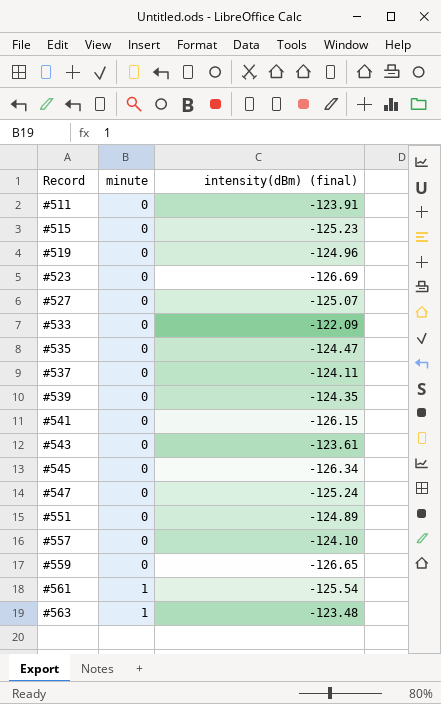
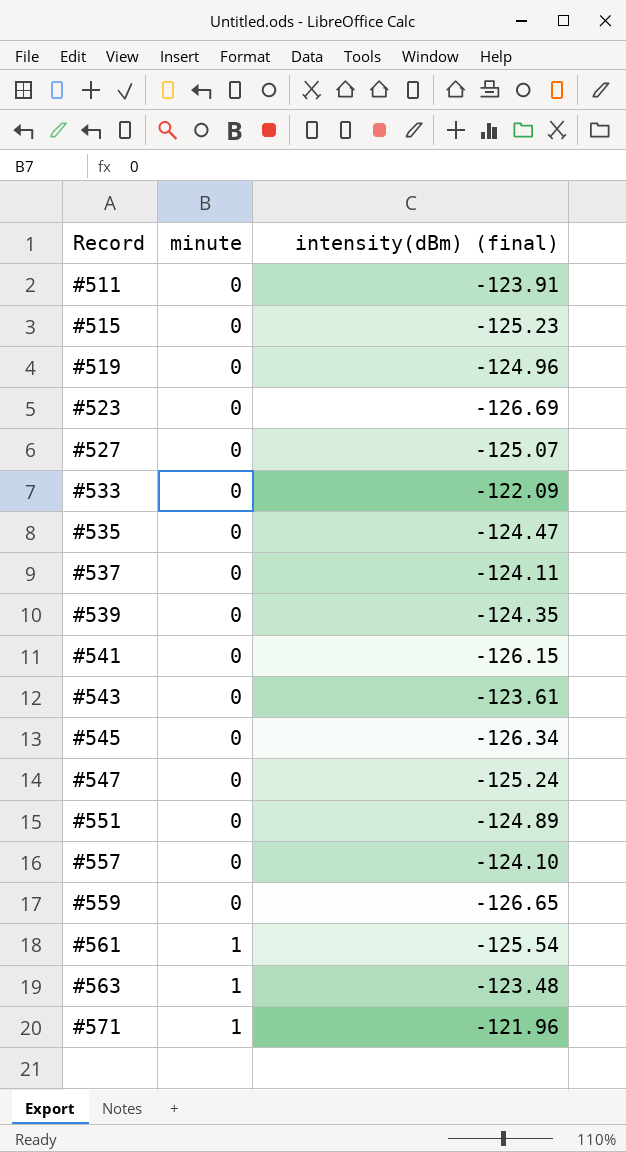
row #571: none -> 1 | -121.96

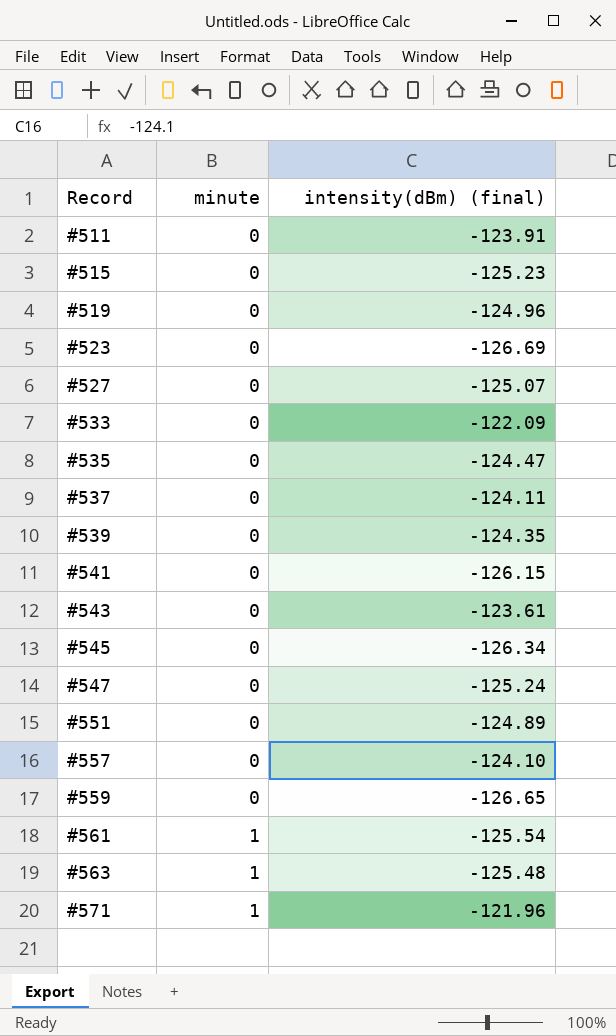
#563 | intensity(dBm) (final): -123.48 -> -125.48

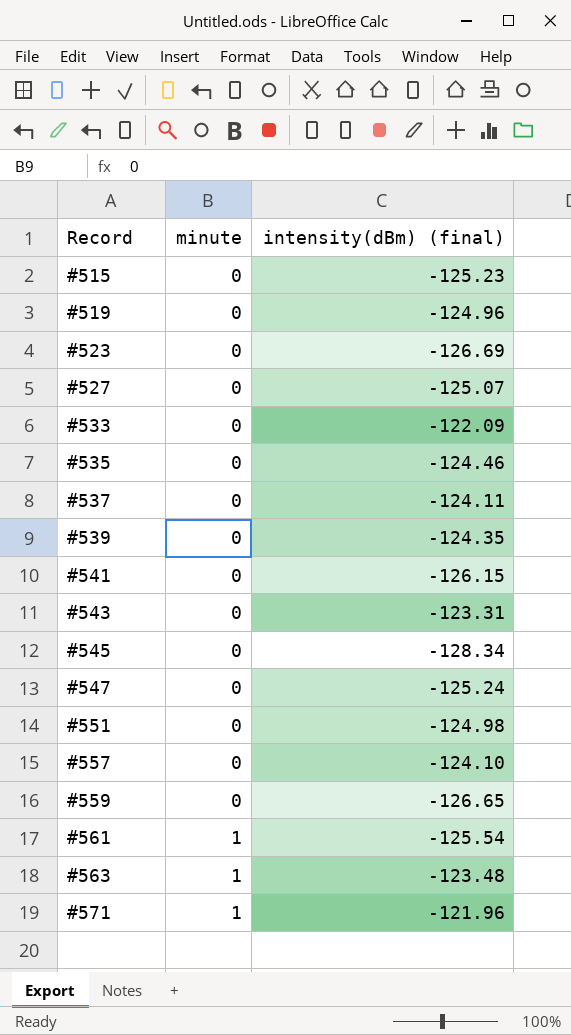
row #511: 0 | -123.91 -> none
#535 | intensity(dBm) (final): -124.47 -> -124.46
#543 | intensity(dBm) (final): -123.61 -> -123.31
#545 | intensity(dBm) (final): -126.34 -> -128.34
#551 | intensity(dBm) (final): -124.89 -> -124.98
#563 | intensity(dBm) (final): -125.48 -> -123.48

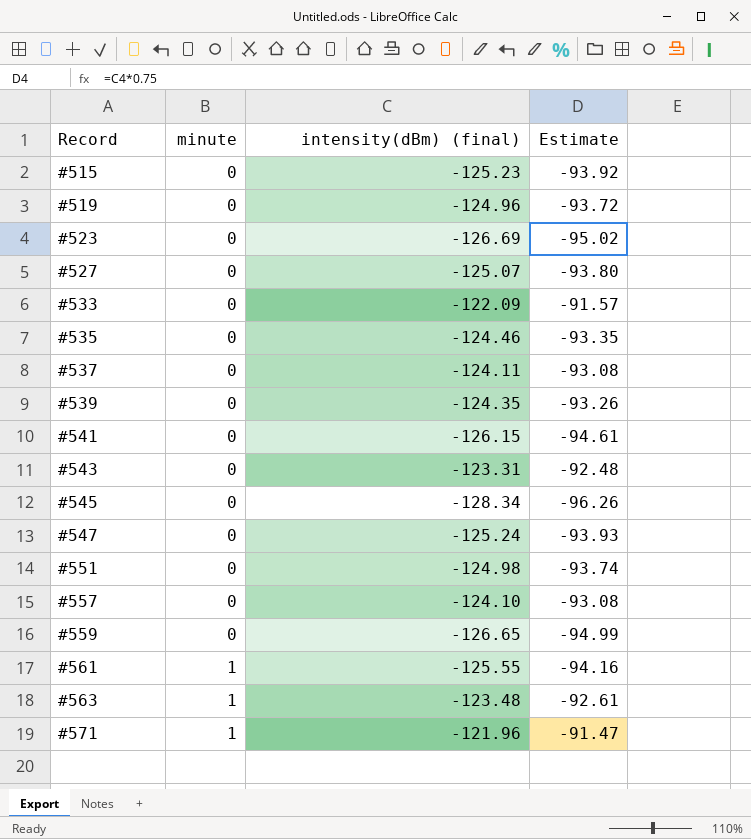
column Estimate | formula: none -> [intensity(dBm) (final)] * 0.75
#561 | intensity(dBm) (final): -125.54 -> -125.55

